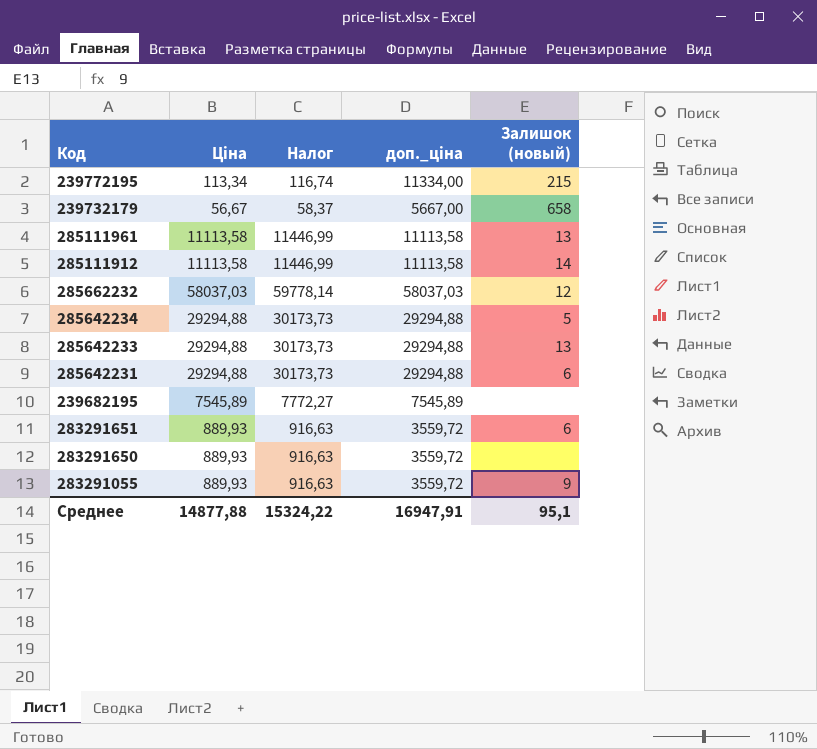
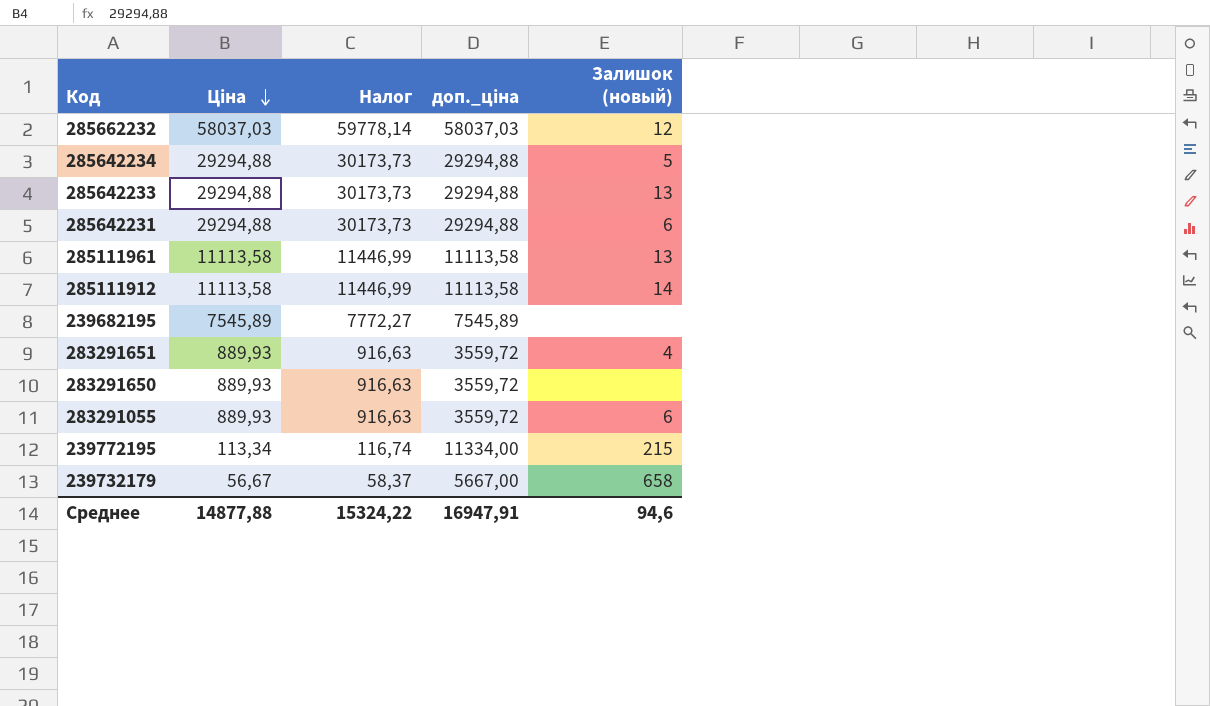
row order: none -> Ціна descending
283291651 | Залишок (новый): 6 -> 4
283291055 | Залишок (новый): 9 -> 6
Среднее | Залишок (новый): 95,1 -> 94,6

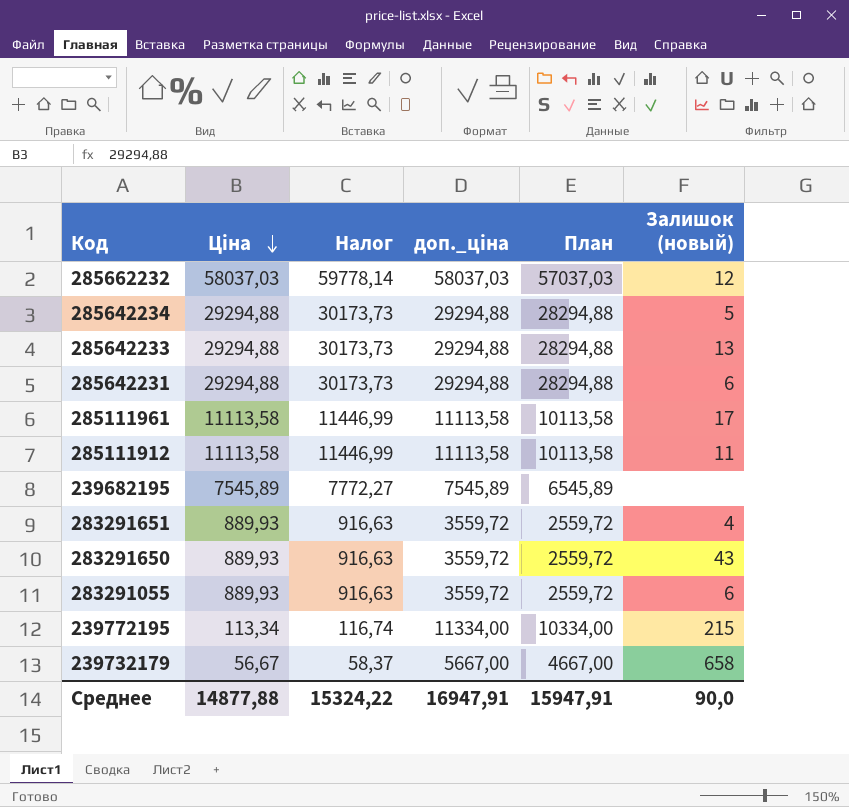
column План | formula: none -> [доп._ціна] - 1000
285111961 | Залишок (новый): 13 -> 17
285111912 | Залишок (новый): 14 -> 11
283291650 | Залишок (новый): none -> 43
Среднее | Залишок (новый): 94,6 -> 90,0

